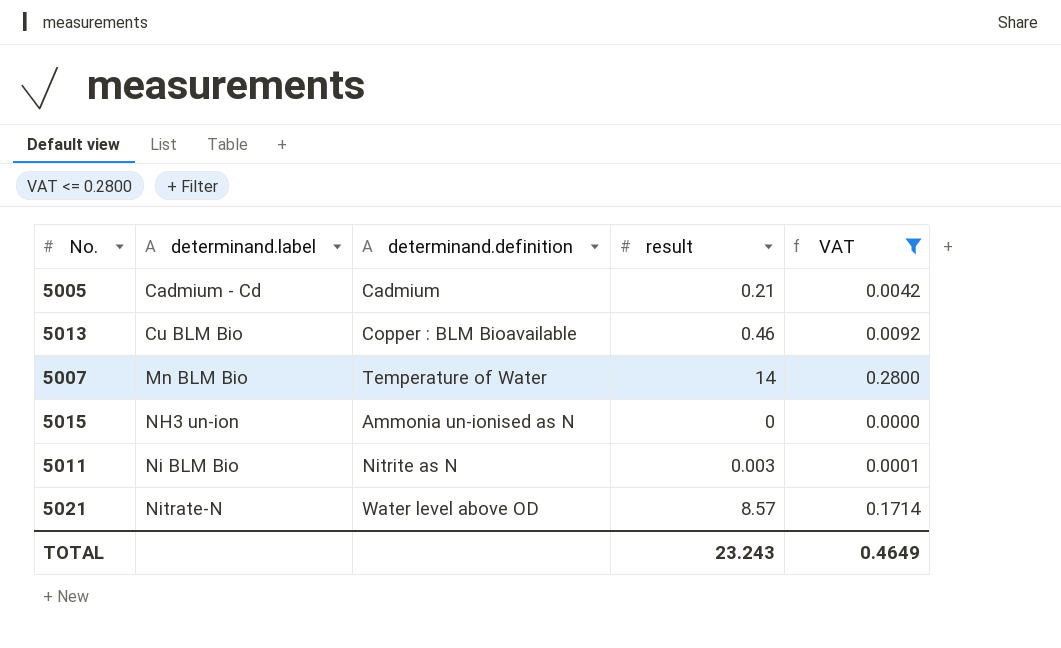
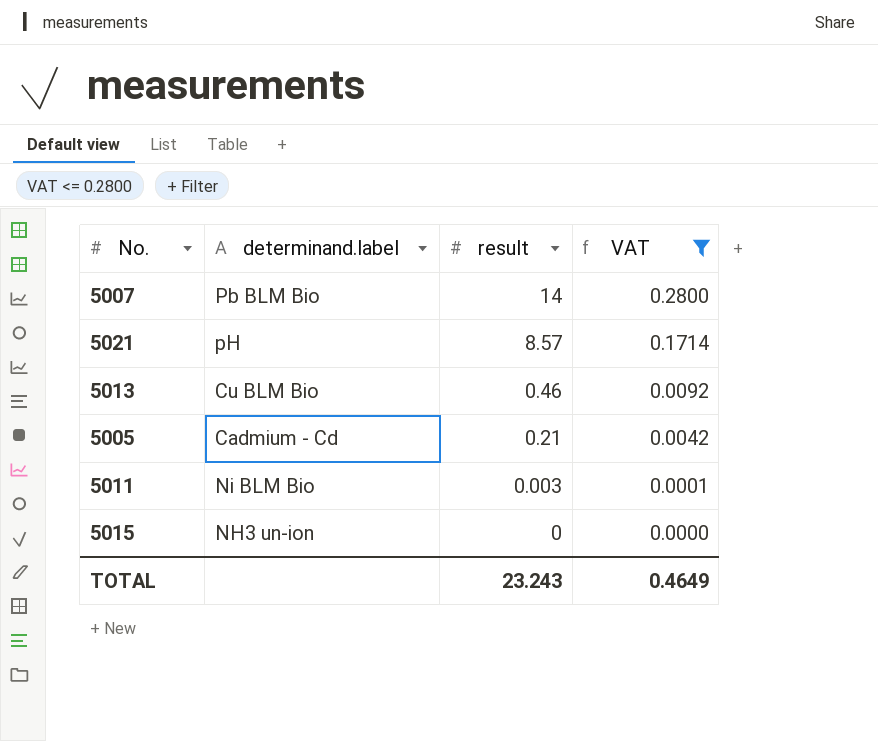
row order: determinand.label ascending -> result descending
column determinand.definition | position: 3 -> none
5007 | determinand.label: Mn BLM Bio -> Pb BLM Bio
5021 | determinand.label: Nitrate-N -> pH

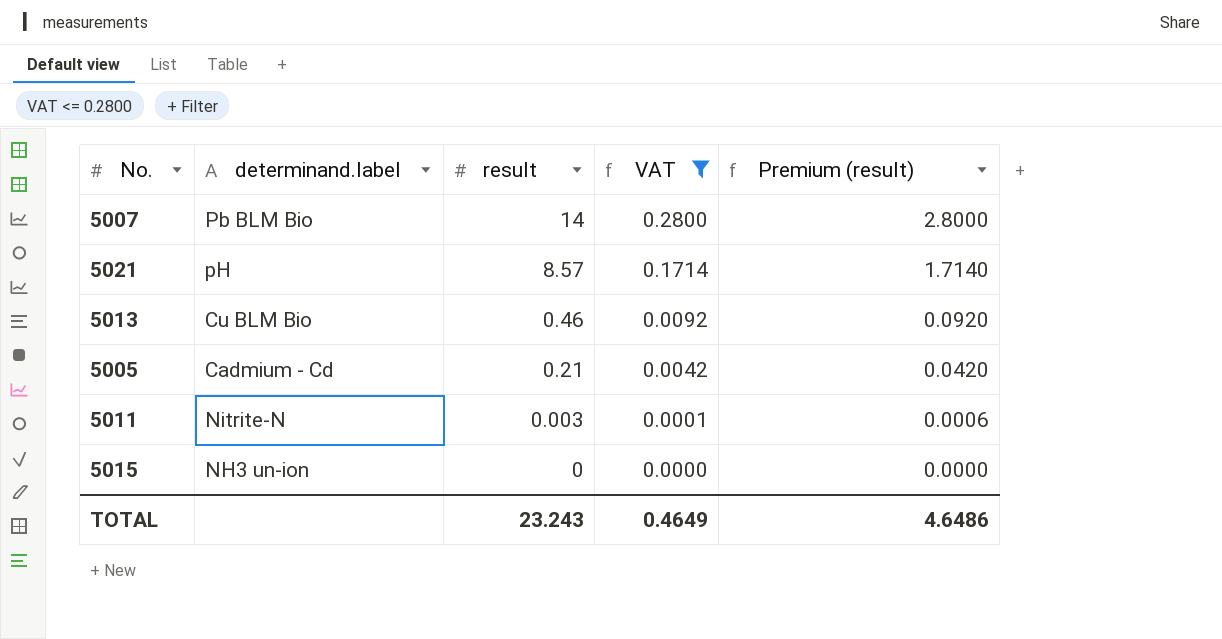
column Premium (result) | formula: none -> [result] * 0.2
5011 | determinand.label: Ni BLM Bio -> Nitrite-N

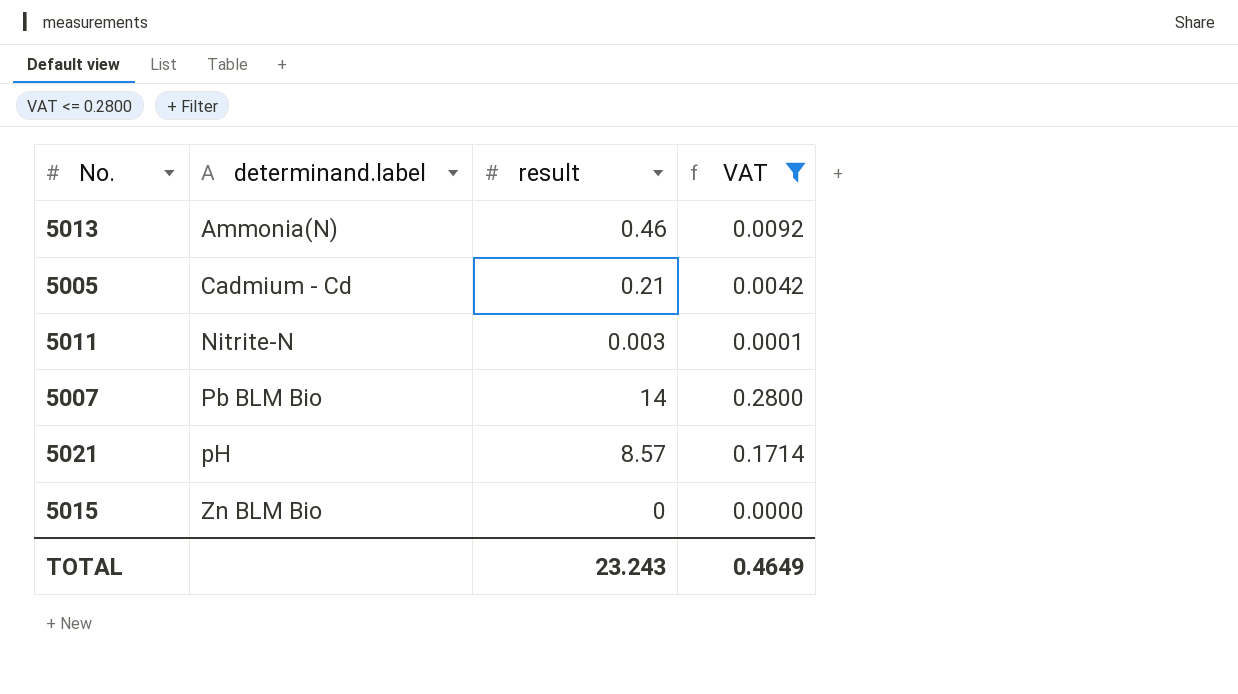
row order: result descending -> determinand.label ascending
column Premium (result) | formula: [result] * 0.2 -> none
5013 | determinand.label: Cu BLM Bio -> Ammonia(N)
5015 | determinand.label: NH3 un-ion -> Zn BLM Bio

